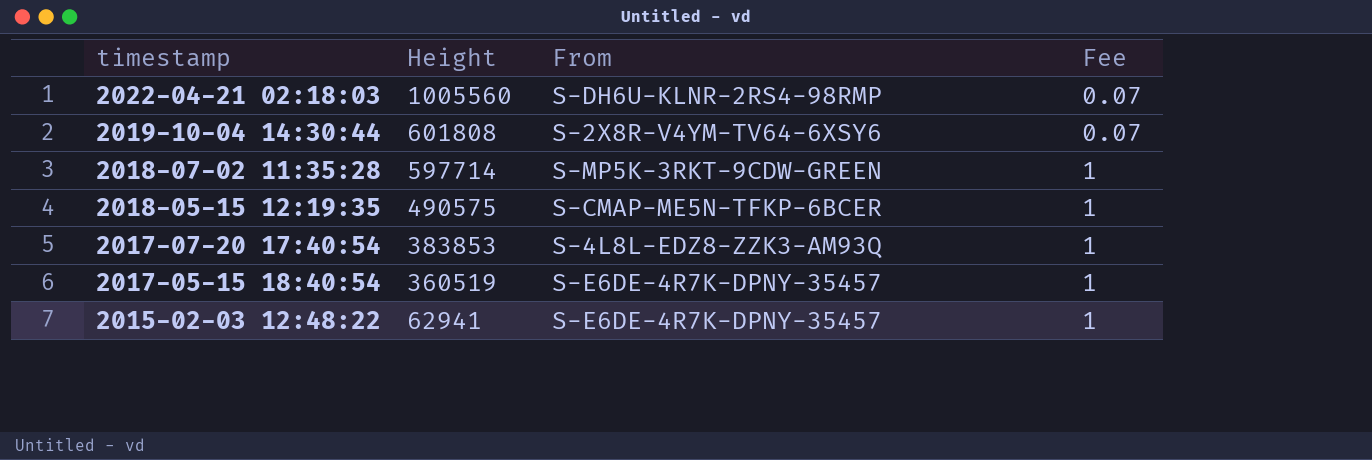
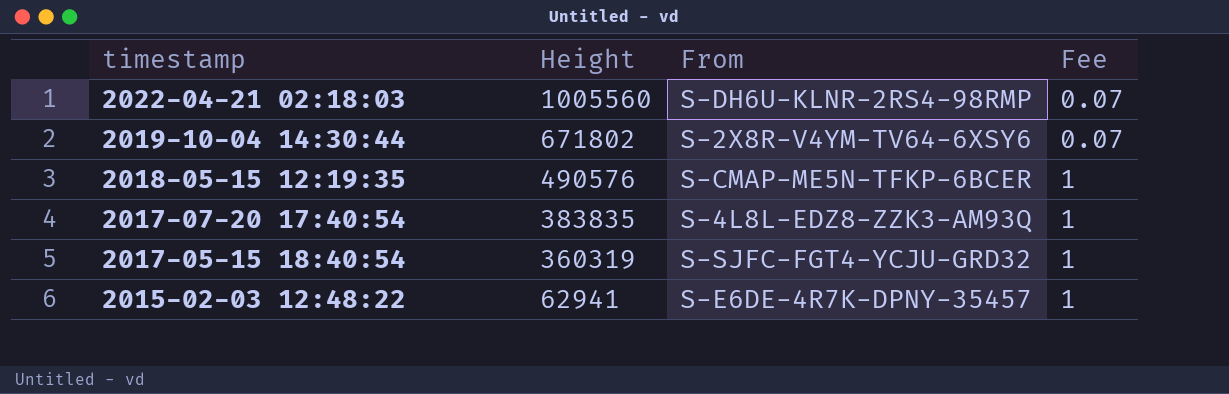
row 2018-07-02 11:35:28: 597714 | S-MP5K-3RKT-9CDW-GREEN | 1 -> none
2019-10-04 14:30:44 | Height: 601808 -> 671802
2018-05-15 12:19:35 | Height: 490575 -> 490576
2017-07-20 17:40:54 | Height: 383853 -> 383835
2017-05-15 18:40:54 | Height: 360519 -> 360319
2017-05-15 18:40:54 | From: S-E6DE-4R7K-DPNY-35457 -> S-SJFC-FGT4-YCJU-GRD32

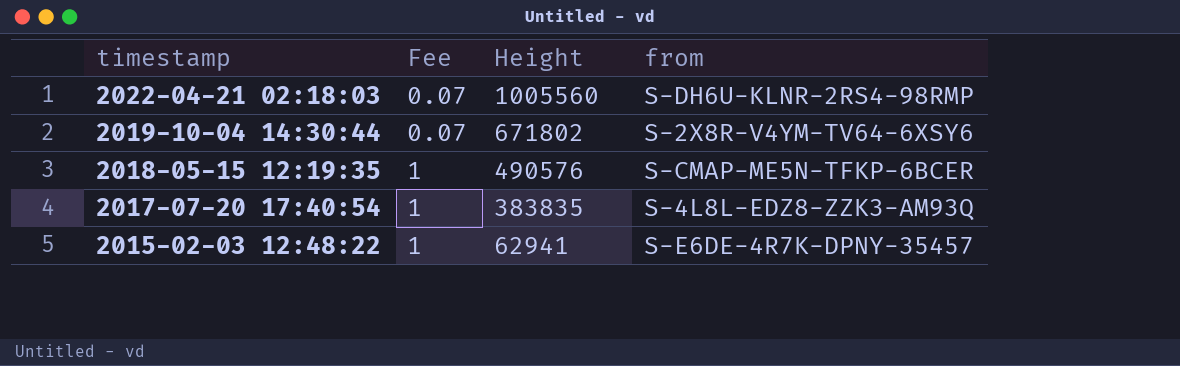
column Fee | position: 4 -> 2
column name: From -> from
row 2017-05-15 18:40:54: 360319 | S-SJFC-FGT4-YCJU-GRD32 | 1 -> none

